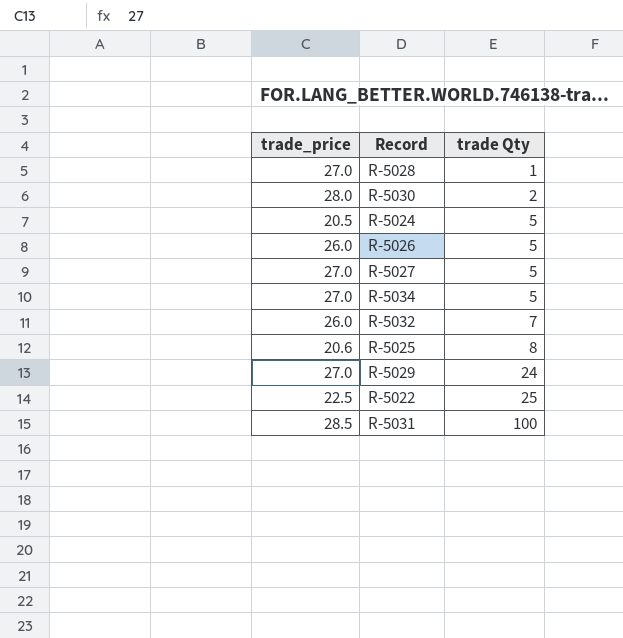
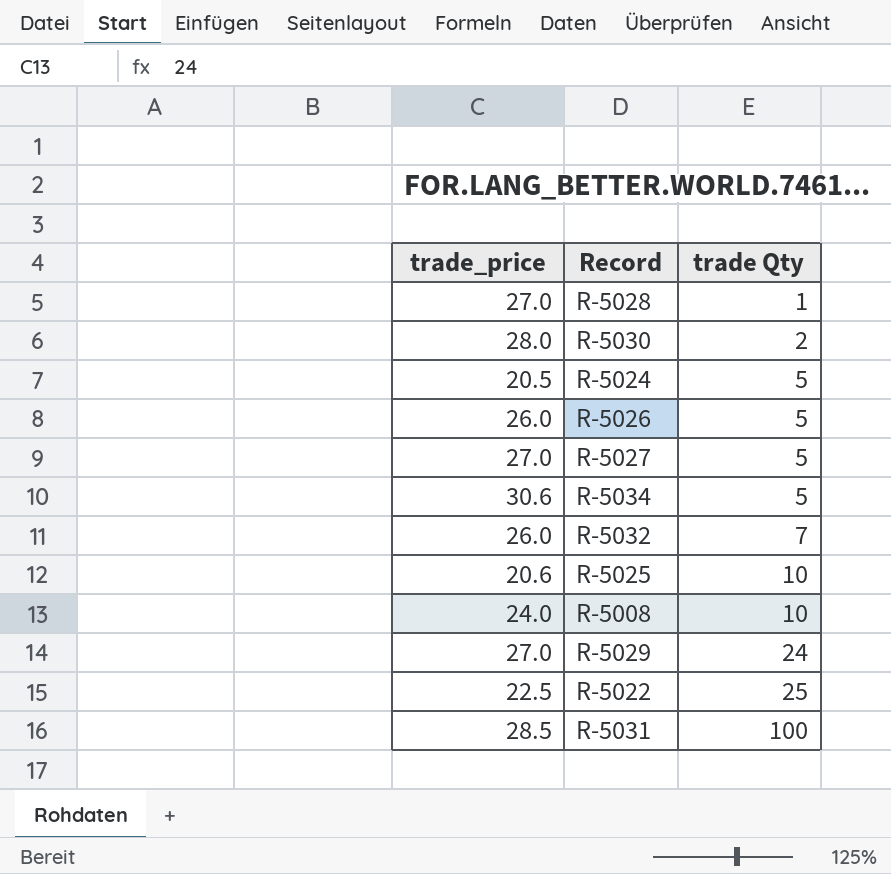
R-5034 | trade_price: 27.0 -> 30.6
R-5025 | trade Qty: 8 -> 10
row R-5008: none -> 24.0 | 10

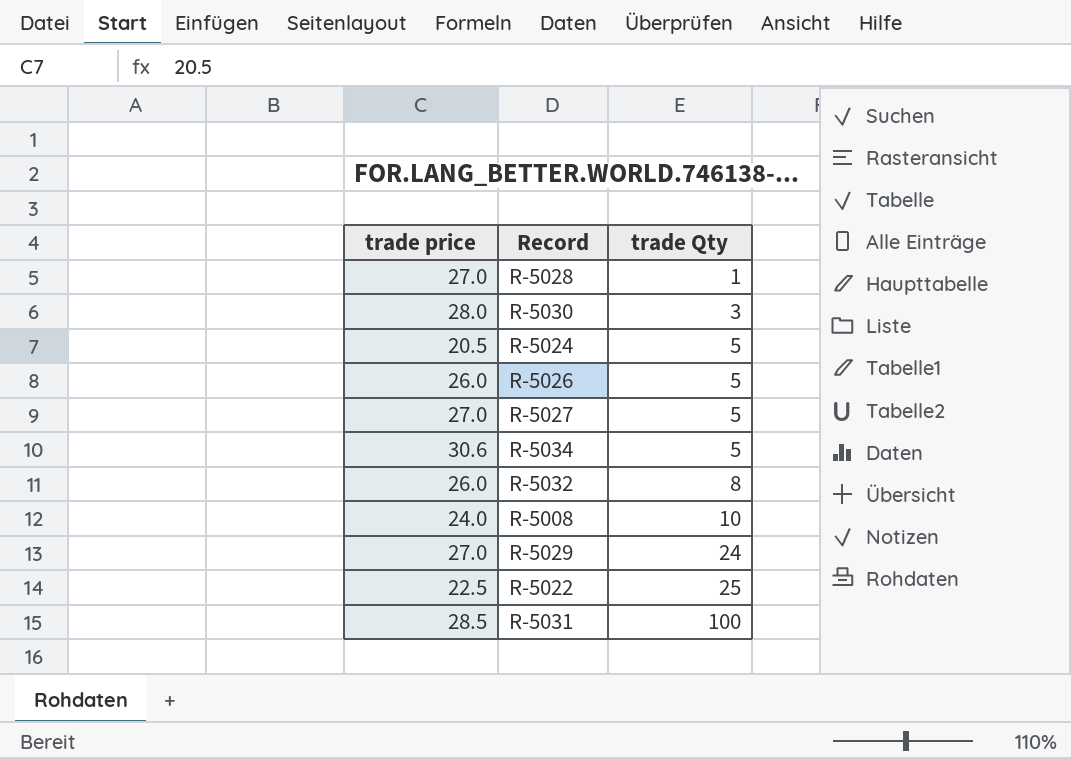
column name: trade_price -> trade price
row R-5025: 20.6 | 10 -> none
R-5030 | trade Qty: 2 -> 3
R-5032 | trade Qty: 7 -> 8

